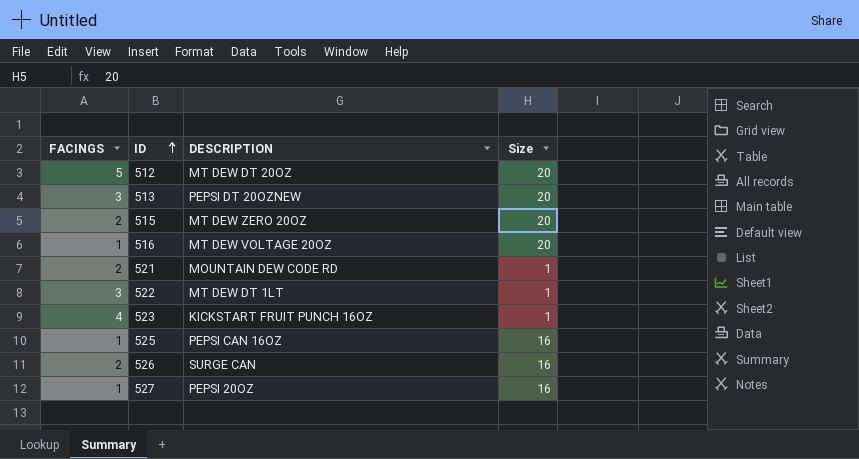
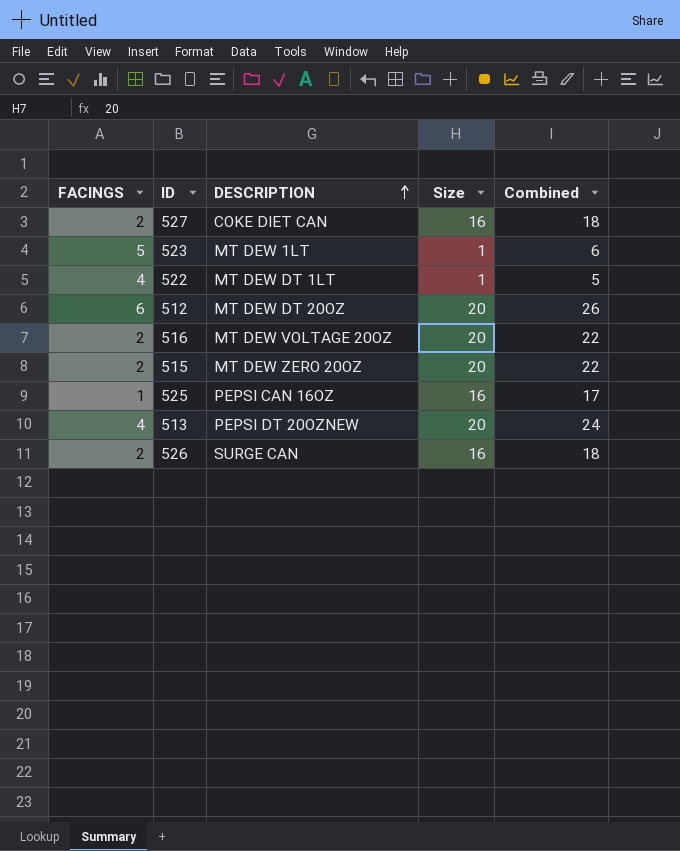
row order: ID ascending -> DESCRIPTION ascending
column Combined | formula: none -> [FACINGS] + [Size]
row 521: 2 | MOUNTAIN DEW CODE RD | 1 -> none
527 | FACINGS: 1 -> 2
527 | DESCRIPTION: PEPSI 20OZ -> COKE DIET CAN
523 | FACINGS: 4 -> 5
523 | DESCRIPTION: KICKSTART FRUIT PUNCH 16OZ -> MT DEW 1LT
522 | FACINGS: 3 -> 4
512 | FACINGS: 5 -> 6
516 | FACINGS: 1 -> 2
513 | FACINGS: 3 -> 4

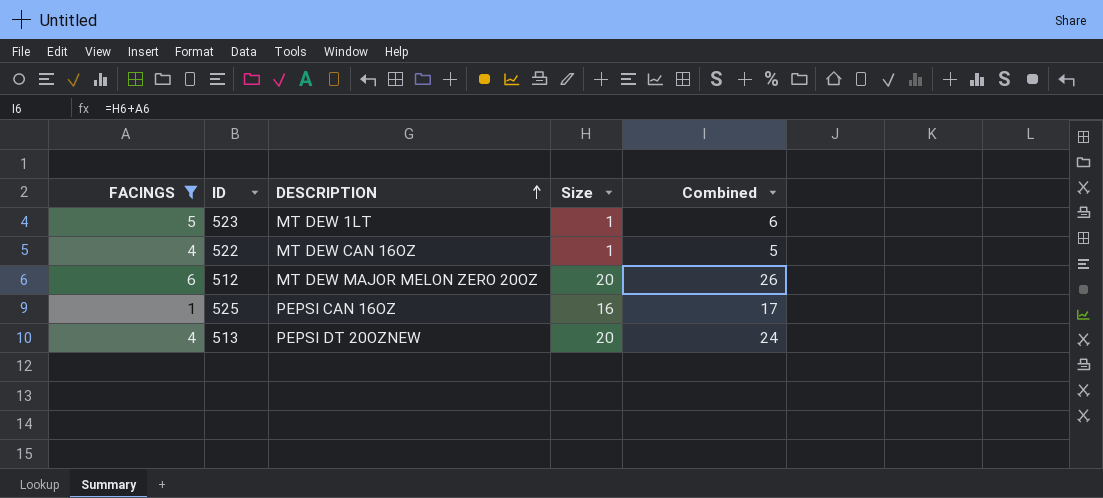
filter: none -> FACINGS != 2
522 | DESCRIPTION: MT DEW DT 1LT -> MT DEW CAN 16OZ
512 | DESCRIPTION: MT DEW DT 20OZ -> MT DEW MAJOR MELON ZERO 20OZ

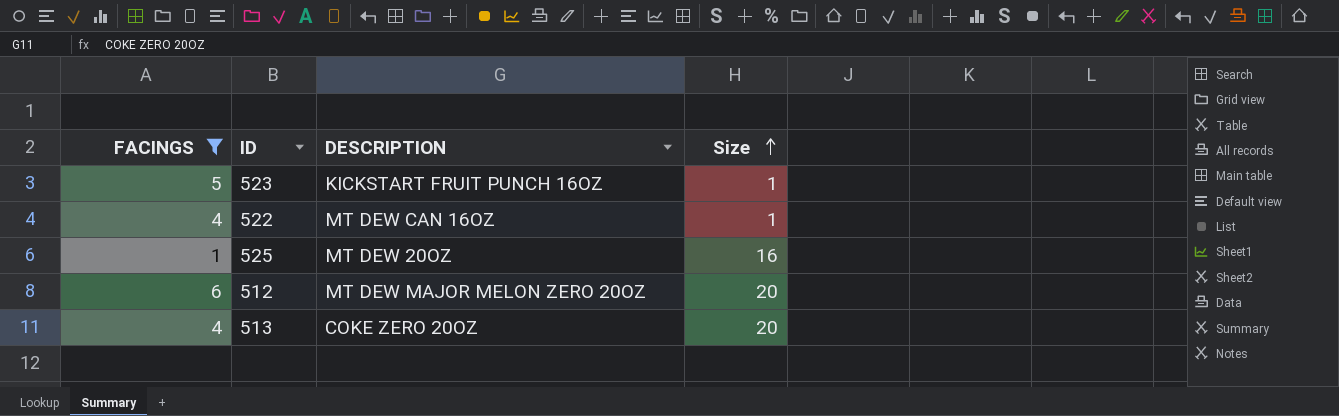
row order: DESCRIPTION ascending -> Size ascending
column Combined | formula: [FACINGS] + [Size] -> none
523 | DESCRIPTION: MT DEW 1LT -> KICKSTART FRUIT PUNCH 16OZ
525 | DESCRIPTION: PEPSI CAN 16OZ -> MT DEW 20OZ
513 | DESCRIPTION: PEPSI DT 20OZNEW -> COKE ZERO 20OZ

